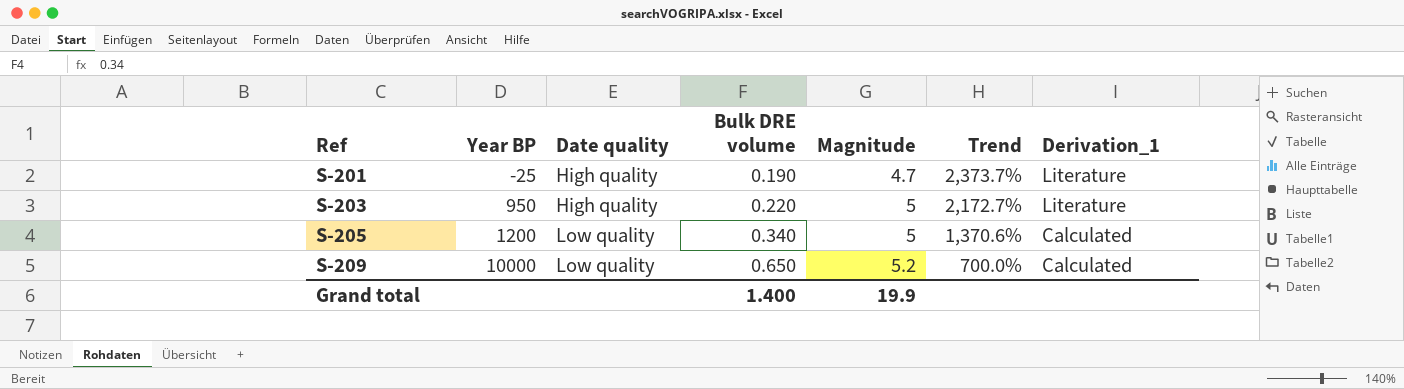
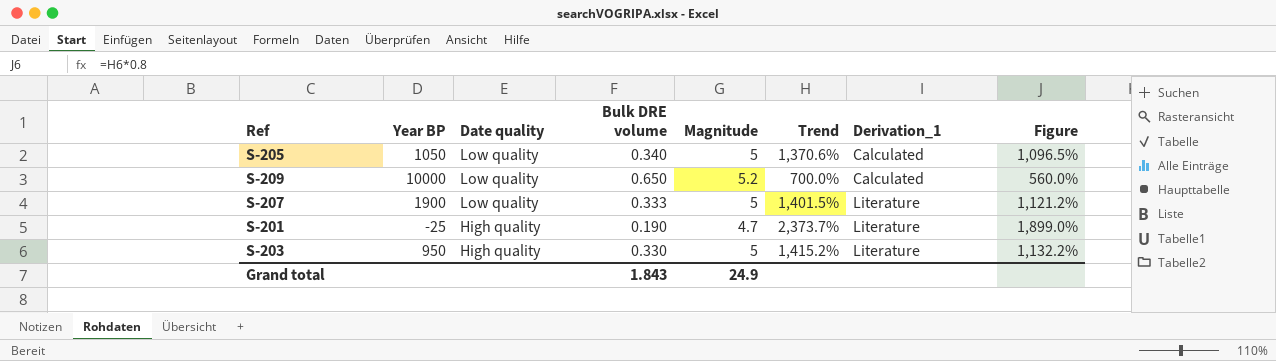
row order: Ref ascending -> Date quality descending
column Figure | formula: none -> [Trend] * 0.8
S-205 | Year BP: 1200 -> 1050
row S-207: none -> 1900 | Low quality | 0.333 | 5 | 1,401.5% | Literature | 1,121.2%
S-203 | Bulk DRE volume: 0.220 -> 0.330
S-203 | Trend: 2,172.7% -> 1,415.2%
Grand total | Bulk DRE volume: 1.400 -> 1.843
Grand total | Magnitude: 19.9 -> 24.9

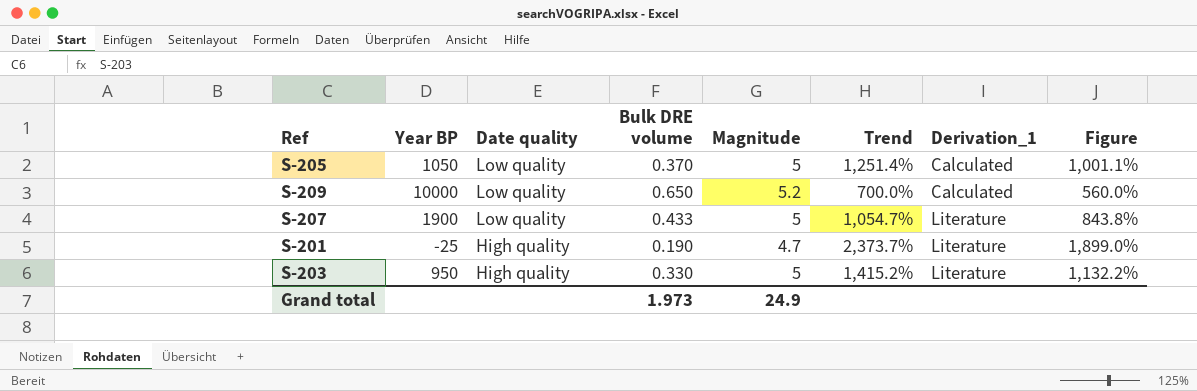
S-205 | Bulk DRE volume: 0.340 -> 0.370
S-205 | Trend: 1,370.6% -> 1,251.4%
S-205 | Figure: 1,096.5% -> 1,001.1%
S-207 | Bulk DRE volume: 0.333 -> 0.433
S-207 | Trend: 1,401.5% -> 1,054.7%
S-207 | Figure: 1,121.2% -> 843.8%
Grand total | Bulk DRE volume: 1.843 -> 1.973

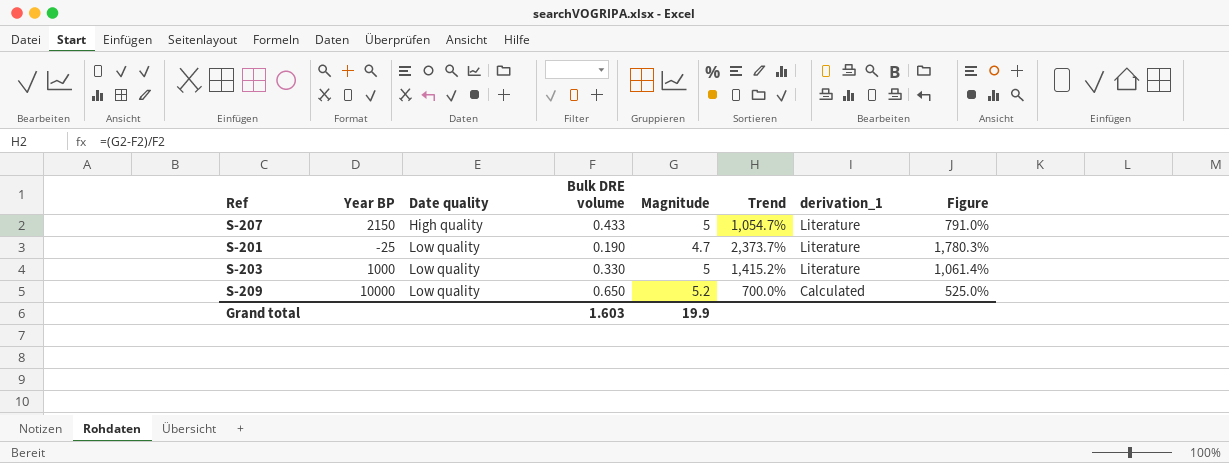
row order: Date quality descending -> Date quality ascending
column name: Derivation_1 -> derivation_1
column Figure | formula: [Trend] * 0.8 -> [Trend] * 0.75
row S-205: 1050 | Low quality | 0.370 | 5 | 1,251.4% | Calculated | 1,001.1% -> none
S-207 | Year BP: 1900 -> 2150
S-207 | Date quality: Low quality -> High quality
S-201 | Date quality: High quality -> Low quality
S-203 | Year BP: 950 -> 1000
S-203 | Date quality: High quality -> Low quality
Grand total | Bulk DRE volume: 1.973 -> 1.603
Grand total | Magnitude: 24.9 -> 19.9

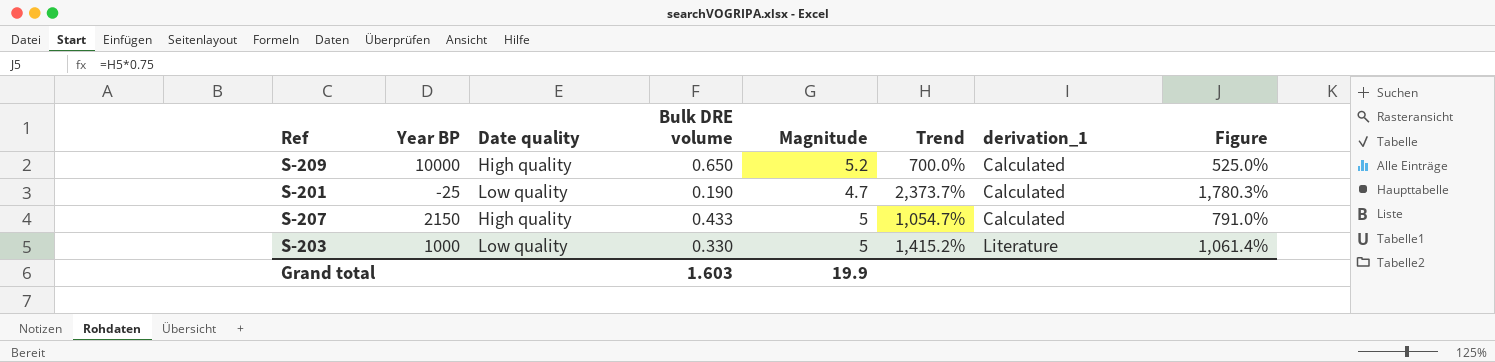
row order: Date quality ascending -> derivation_1 ascending
S-209 | Date quality: Low quality -> High quality
S-201 | derivation_1: Literature -> Calculated
S-207 | derivation_1: Literature -> Calculated

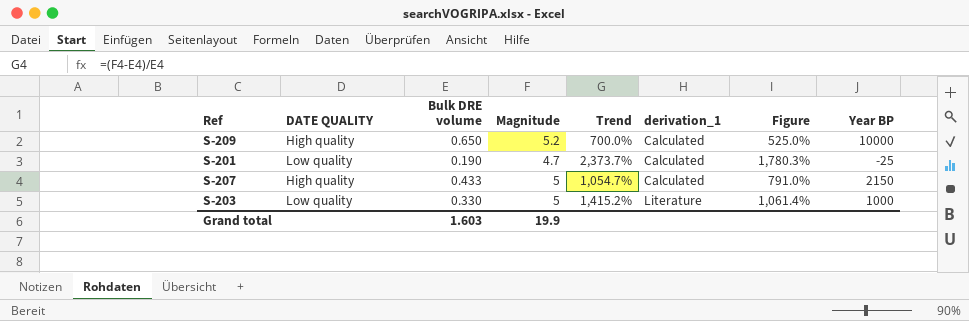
column name: Date quality -> DATE QUALITY
column Year BP | position: 2 -> 8

